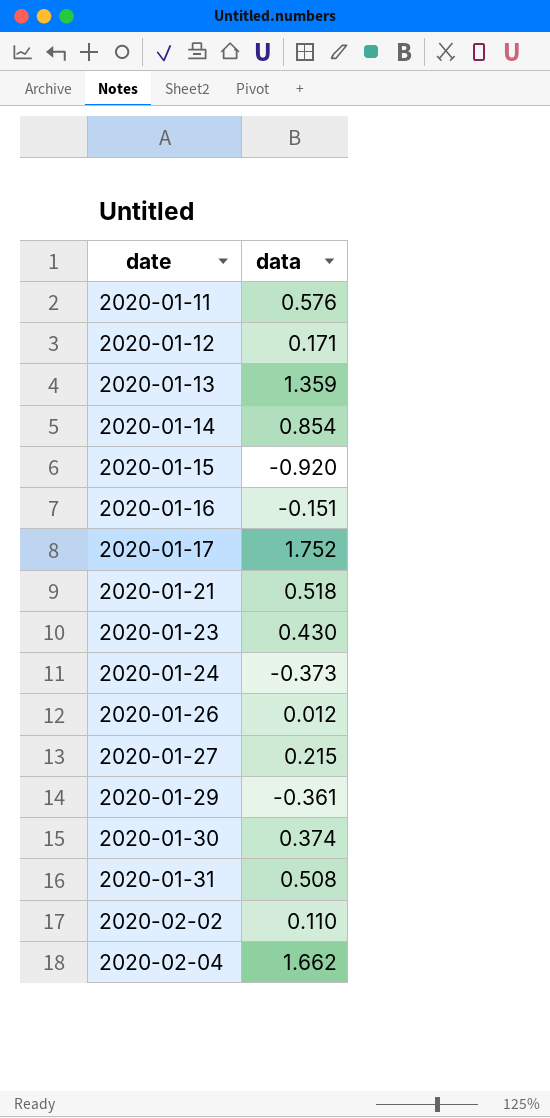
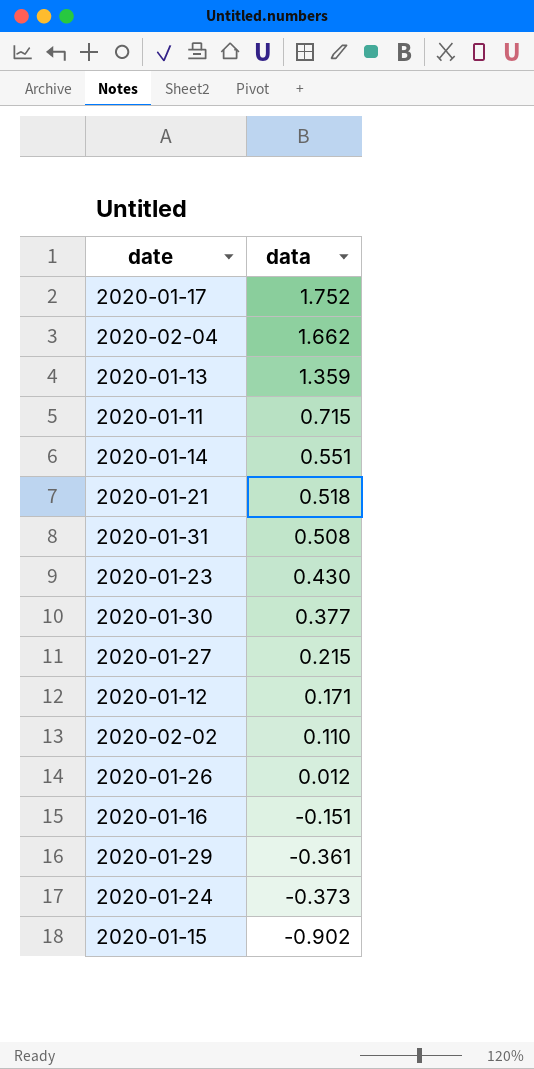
row order: date ascending -> data descending
2020-01-11 | data: 0.576 -> 0.715
2020-01-14 | data: 0.854 -> 0.551
2020-01-30 | data: 0.374 -> 0.377
2020-01-15 | data: -0.920 -> -0.902

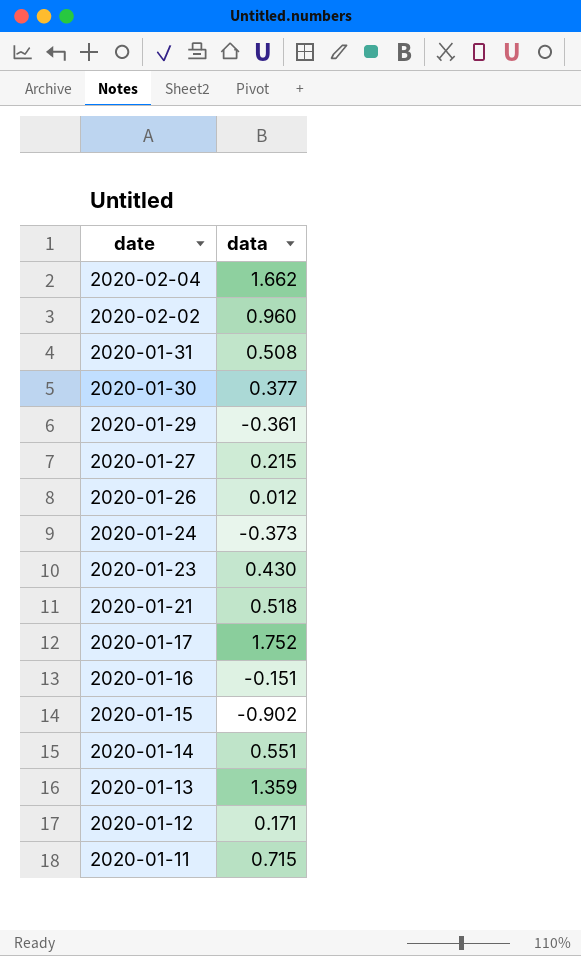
row order: data descending -> date descending
2020-02-02 | data: 0.110 -> 0.960

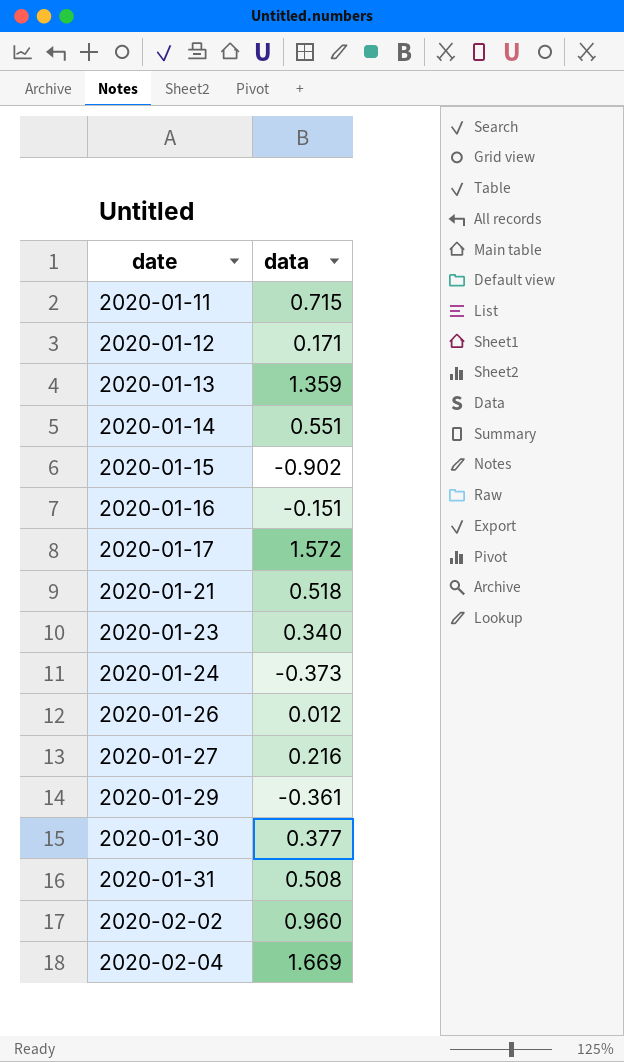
row order: date descending -> date ascending
2020-01-17 | data: 1.752 -> 1.572
2020-01-23 | data: 0.430 -> 0.340
2020-01-27 | data: 0.215 -> 0.216
2020-02-04 | data: 1.662 -> 1.669

